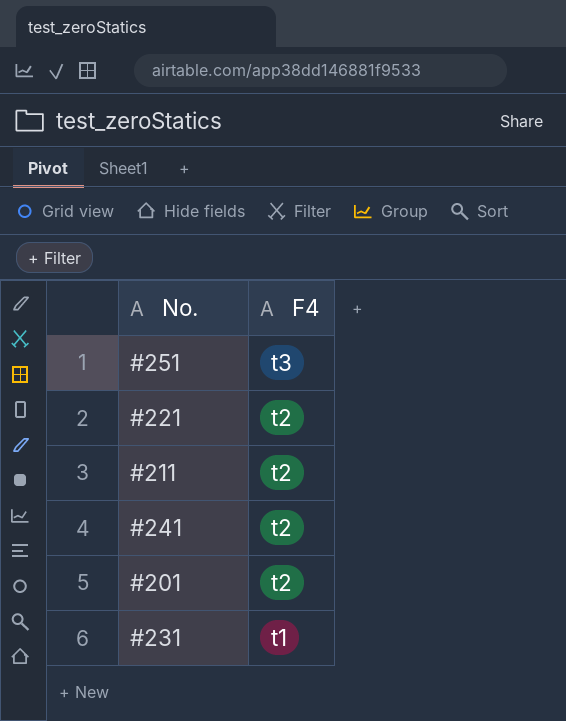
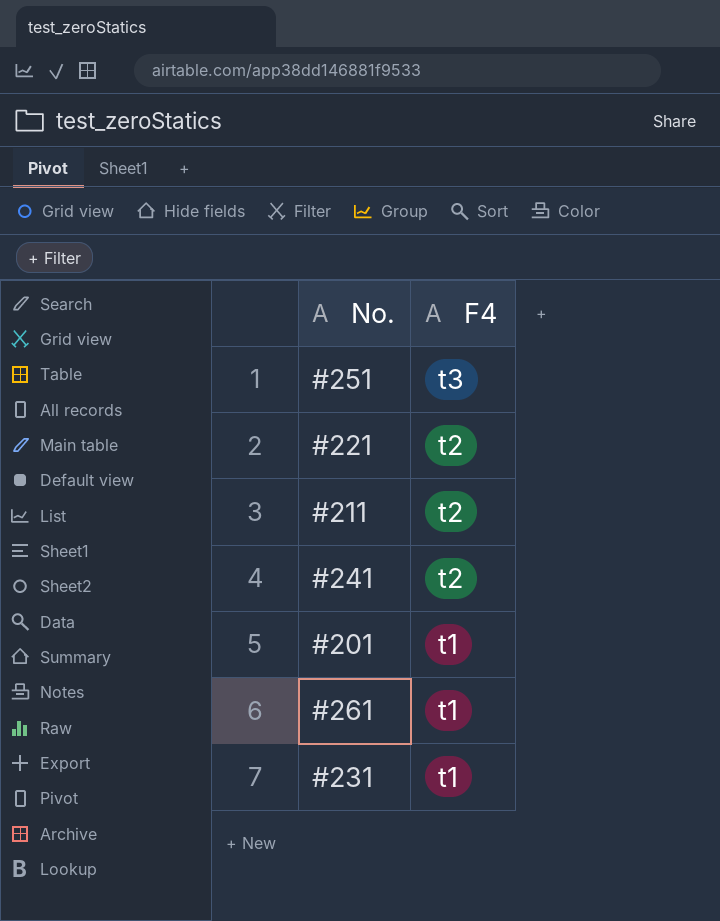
#201 | F4: t2 -> t1
row #261: none -> t1

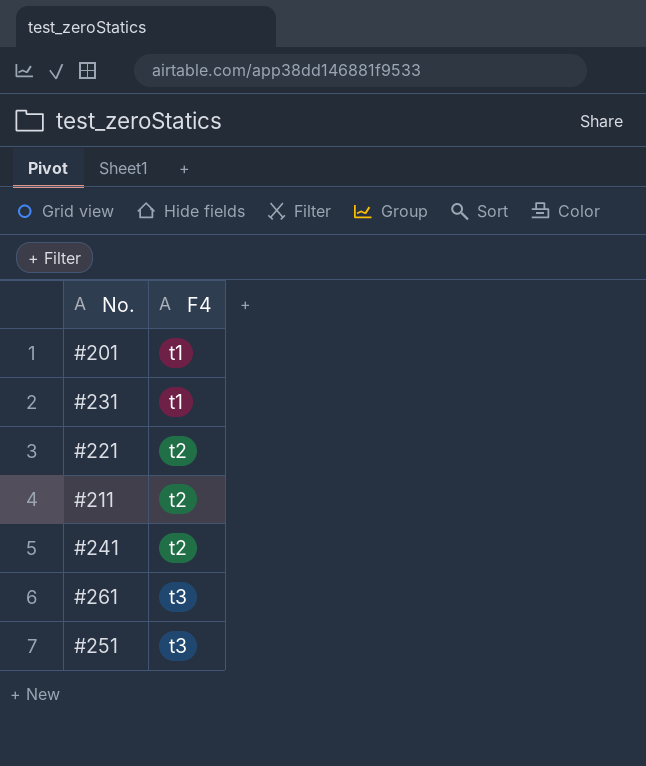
row order: F4 descending -> F4 ascending
#261 | F4: t1 -> t3

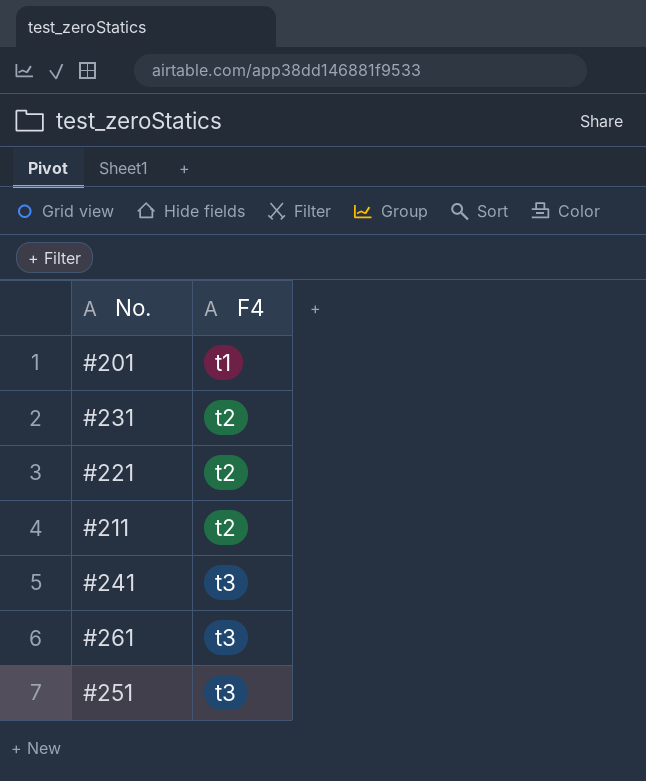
#231 | F4: t1 -> t2
#241 | F4: t2 -> t3

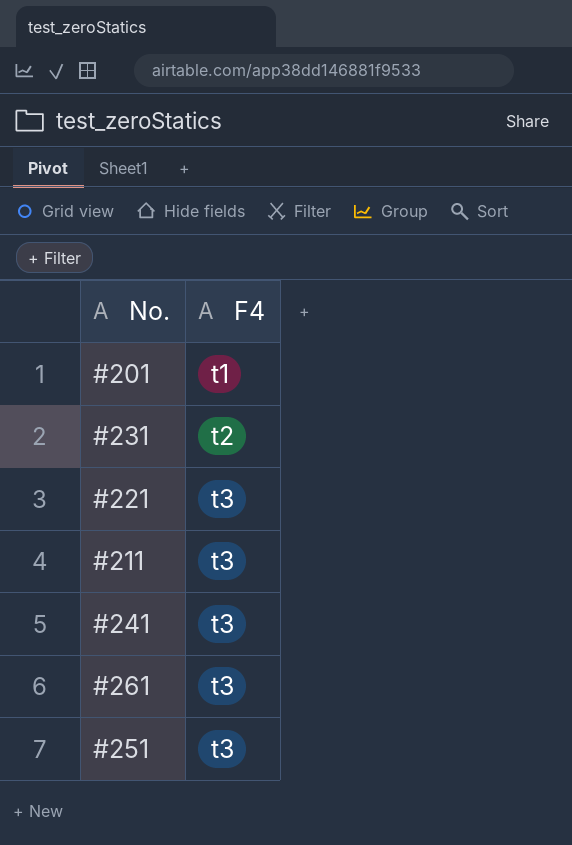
#221 | F4: t2 -> t3
#211 | F4: t2 -> t3

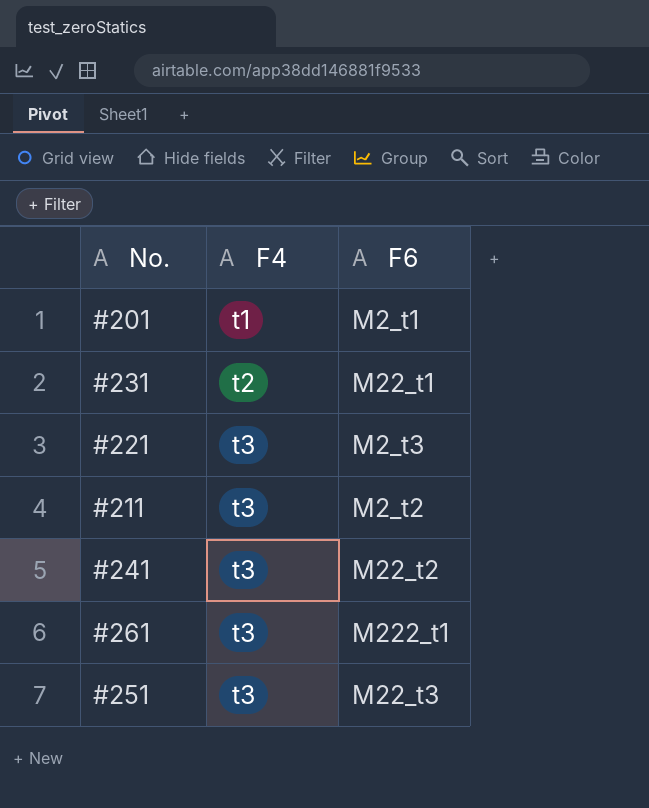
column F6 | position: none -> 3

